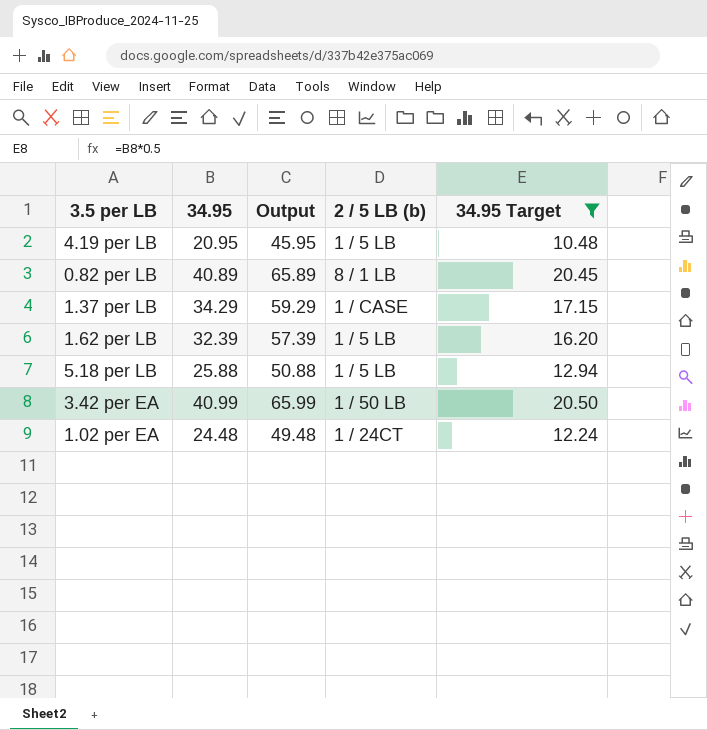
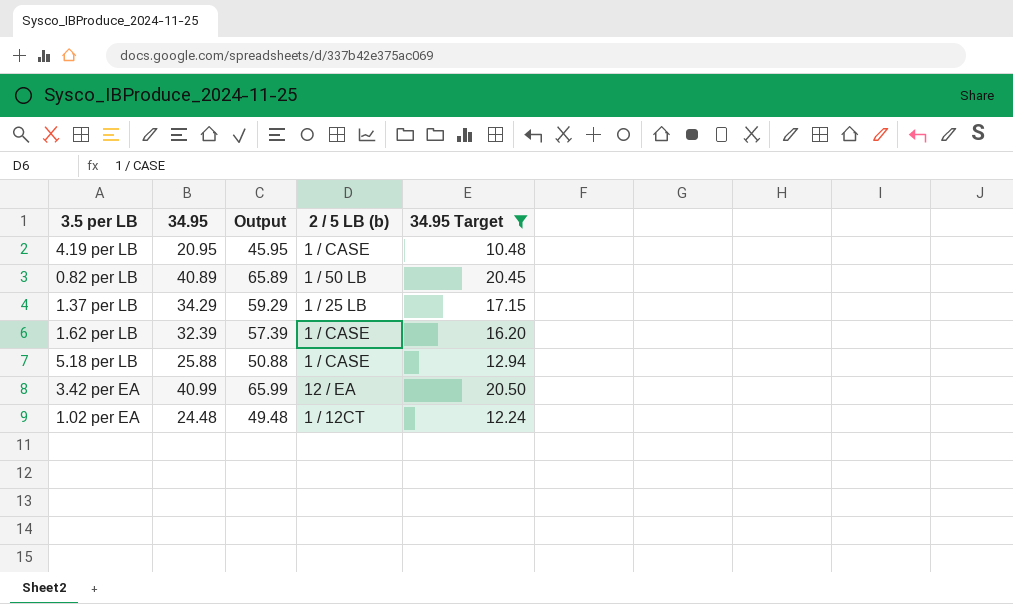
4.19 per LB | 2 / 5 LB (b): 1 / 5 LB -> 1 / CASE
0.82 per LB | 2 / 5 LB (b): 8 / 1 LB -> 1 / 50 LB
1.37 per LB | 2 / 5 LB (b): 1 / CASE -> 1 / 25 LB
1.62 per LB | 2 / 5 LB (b): 1 / 5 LB -> 1 / CASE
5.18 per LB | 2 / 5 LB (b): 1 / 5 LB -> 1 / CASE
3.42 per EA | 2 / 5 LB (b): 1 / 50 LB -> 12 / EA
1.02 per EA | 2 / 5 LB (b): 1 / 24CT -> 1 / 12CT

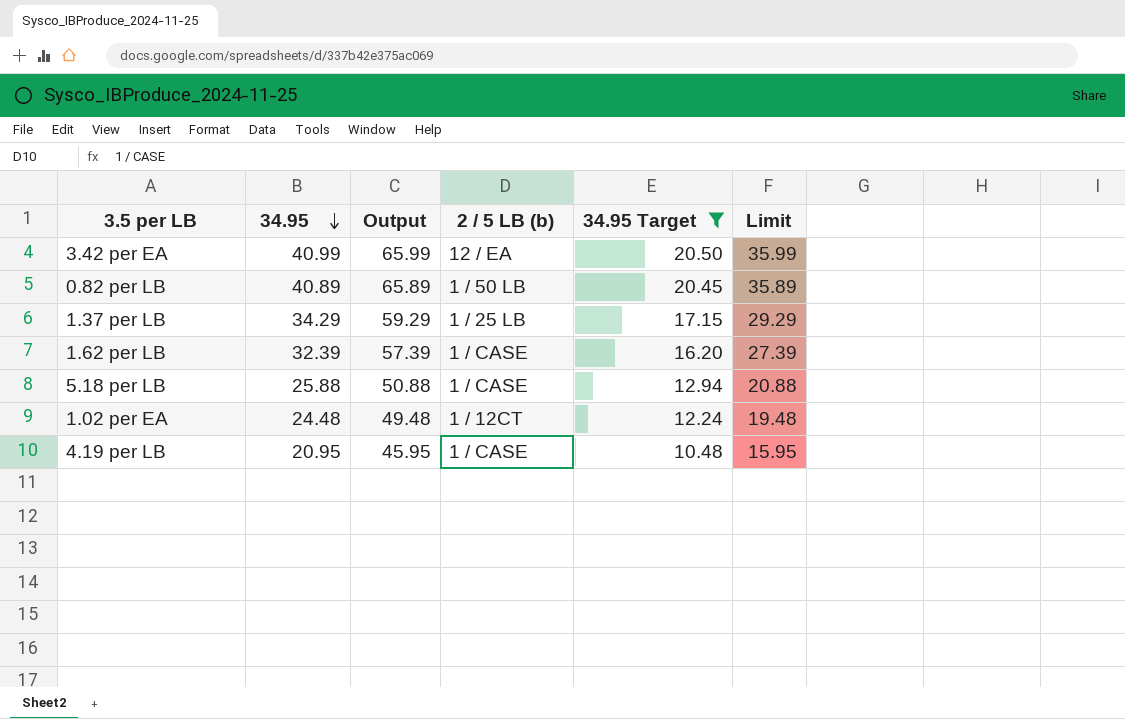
row order: none -> 34.95 descending
column Limit | formula: none -> [34.95] - 5

